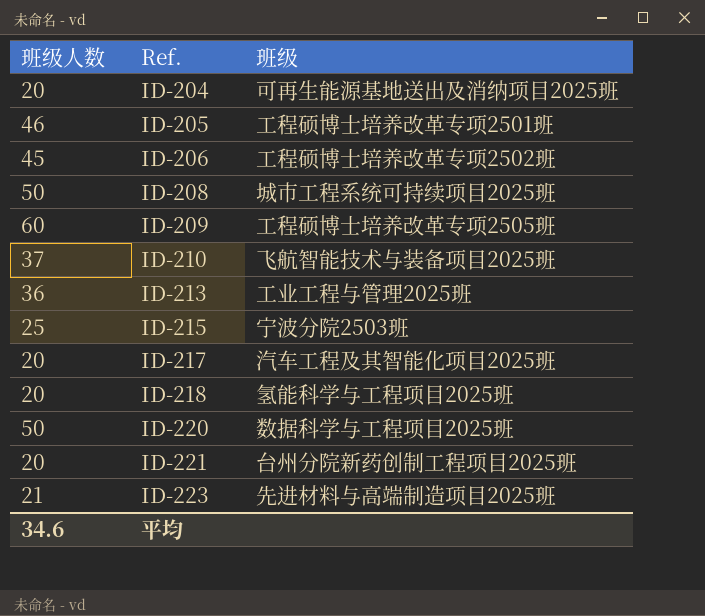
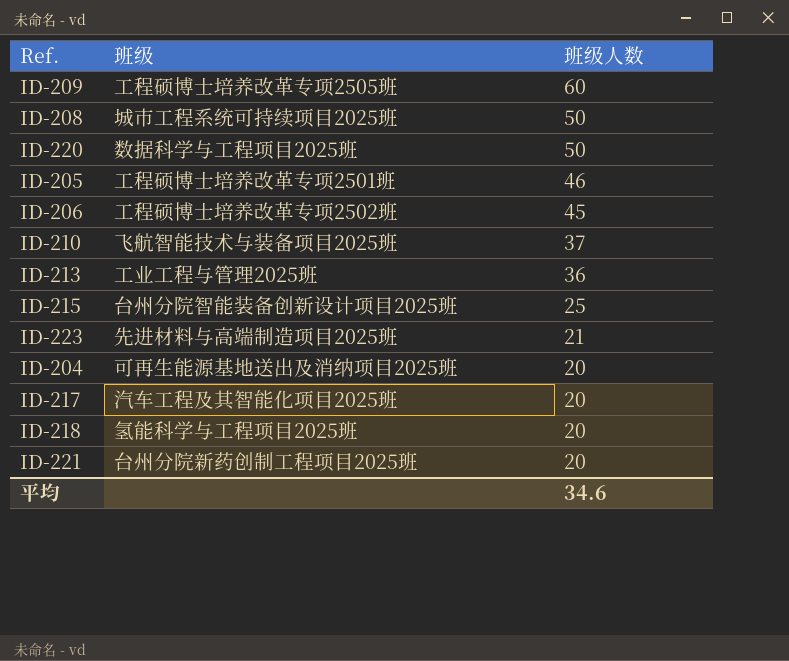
row order: Ref. ascending -> 班级人数 descending
column 班级人数 | position: 1 -> 3
ID-215 | 班级: 宁波分院2503班 -> 台州分院智能装备创新设计项目2025班

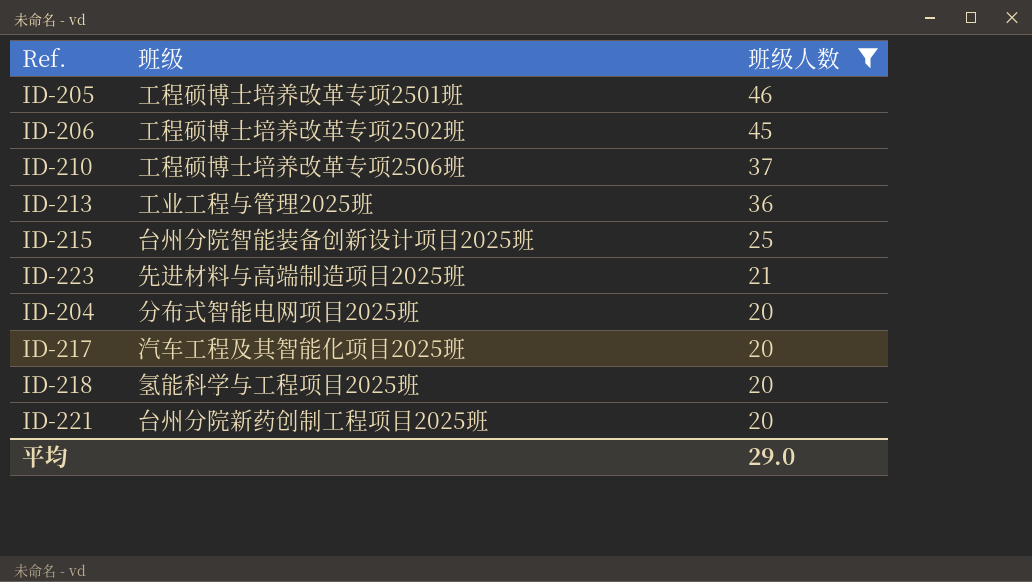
filter: none -> 班级人数 <= 46
ID-210 | 班级: 飞航智能技术与装备项目2025班 -> 工程硕博士培养改革专项2506班
ID-204 | 班级: 可再生能源基地送出及消纳项目2025班 -> 分布式智能电网项目2025班
平均 | 班级人数: 34.6 -> 29.0

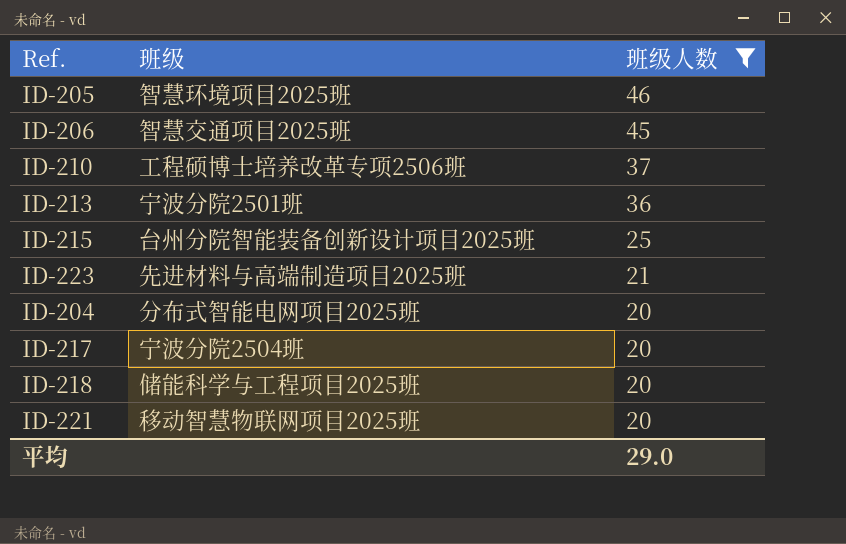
ID-205 | 班级: 工程硕博士培养改革专项2501班 -> 智慧环境项目2025班
ID-206 | 班级: 工程硕博士培养改革专项2502班 -> 智慧交通项目2025班
ID-213 | 班级: 工业工程与管理2025班 -> 宁波分院2501班
ID-217 | 班级: 汽车工程及其智能化项目2025班 -> 宁波分院2504班
ID-218 | 班级: 氢能科学与工程项目2025班 -> 储能科学与工程项目2025班
ID-221 | 班级: 台州分院新药创制工程项目2025班 -> 移动智慧物联网项目2025班

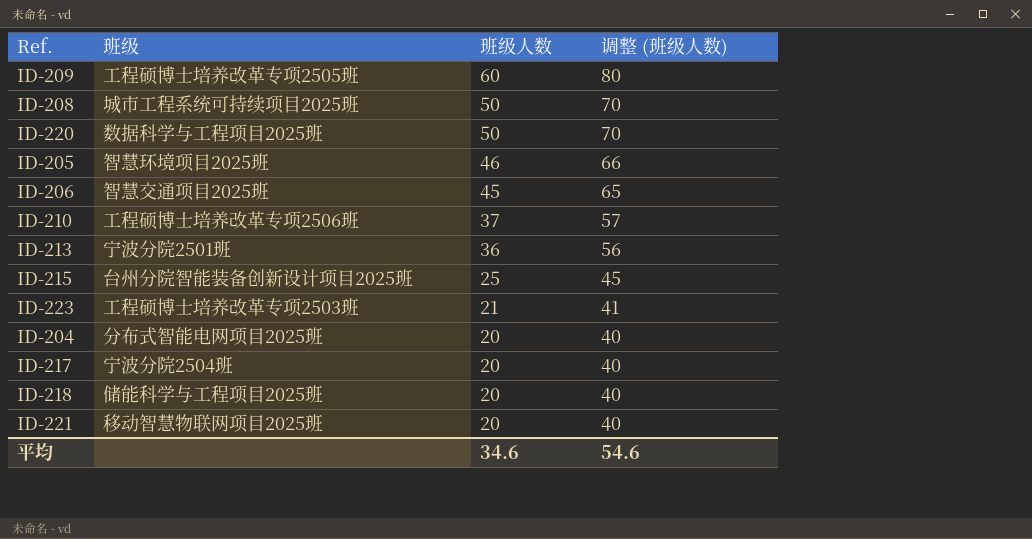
filter: 班级人数 <= 46 -> none
column 调整 (班级人数) | formula: none -> [班级人数] + 20
ID-223 | 班级: 先进材料与高端制造项目2025班 -> 工程硕博士培养改革专项2503班
平均 | 班级人数: 29.0 -> 34.6

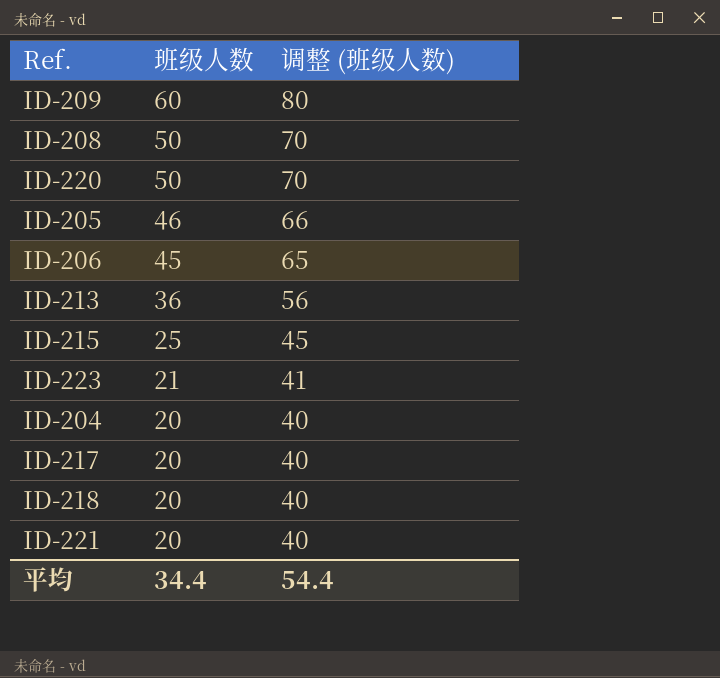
column 班级 | position: 2 -> none
row ID-210: 工程硕博士培养改革专项2506班 | 37 | 57 -> none
平均 | 班级人数: 34.6 -> 34.4
平均 | 调整 (班级人数): 54.6 -> 54.4

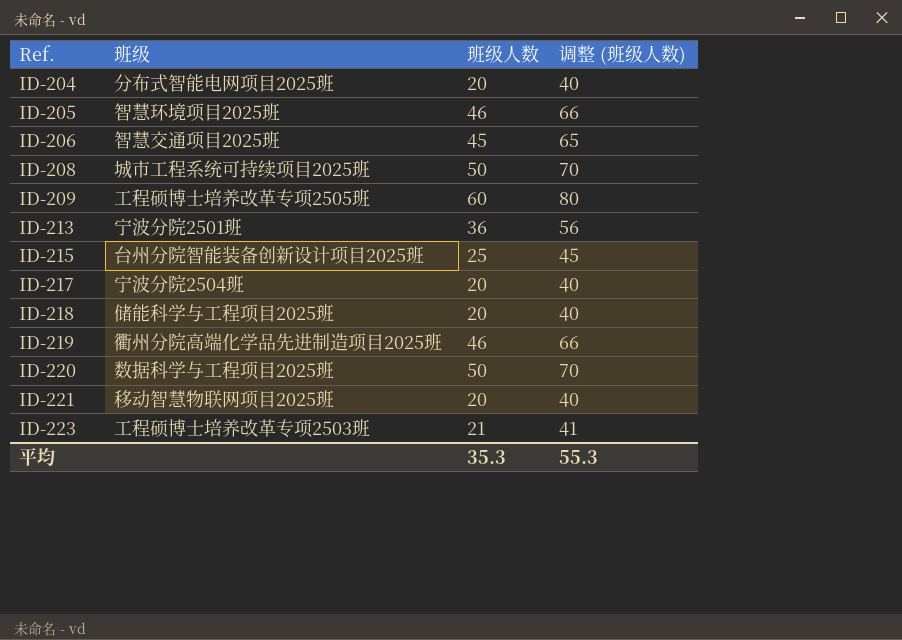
row order: 班级人数 descending -> Ref. ascending
column 班级 | position: none -> 2
row ID-219: none -> 衢州分院高端化学品先进制造项目2025班 | 46 | 66
平均 | 班级人数: 34.4 -> 35.3
平均 | 调整 (班级人数): 54.4 -> 55.3

